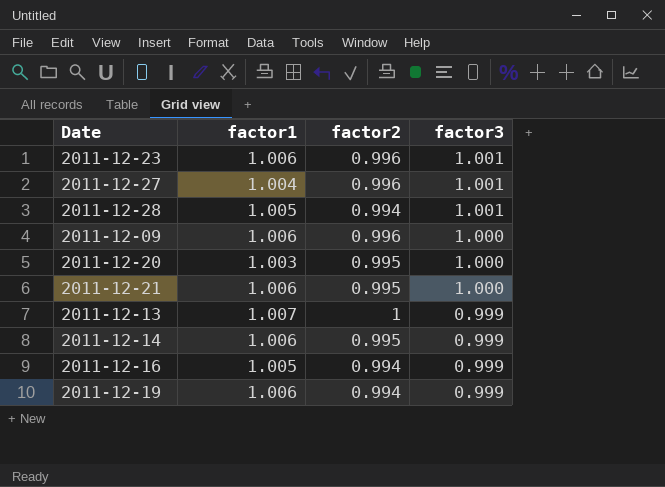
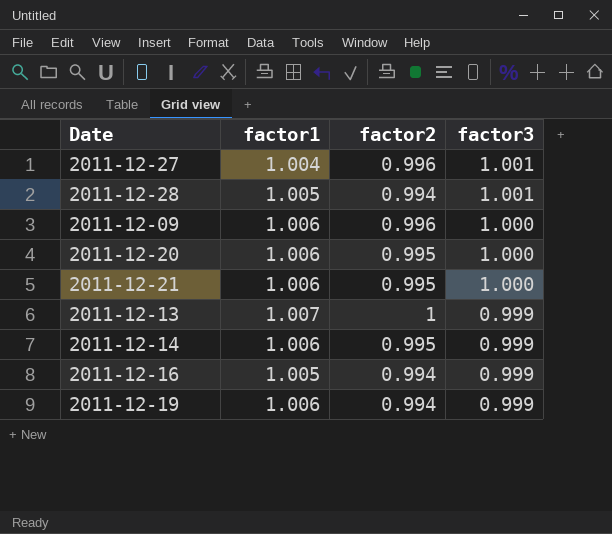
row 2011-12-23: 1.006 | 0.996 | 1.001 -> none
2011-12-20 | factor1: 1.003 -> 1.006

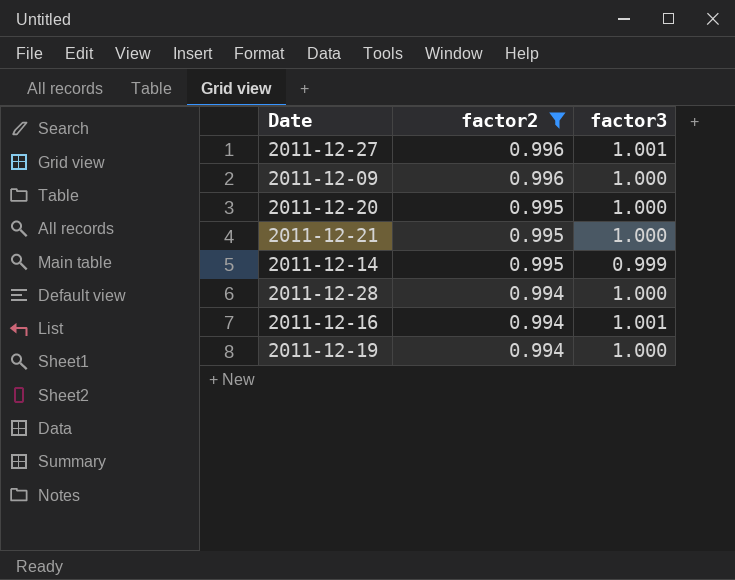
filter: none -> factor2 != 1
row order: factor3 descending -> factor2 descending
column factor1 | position: 2 -> none
2011-12-28 | factor3: 1.001 -> 1.000
2011-12-16 | factor3: 0.999 -> 1.001
2011-12-19 | factor3: 0.999 -> 1.000

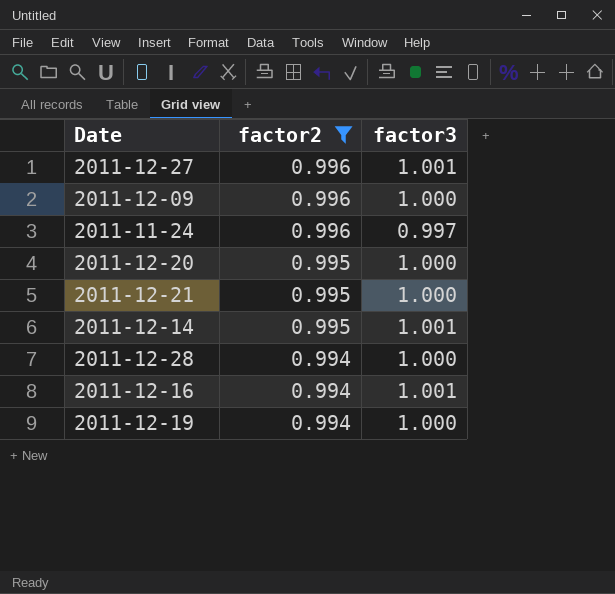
row 2011-11-24: none -> 0.996 | 0.997
2011-12-14 | factor3: 0.999 -> 1.001

